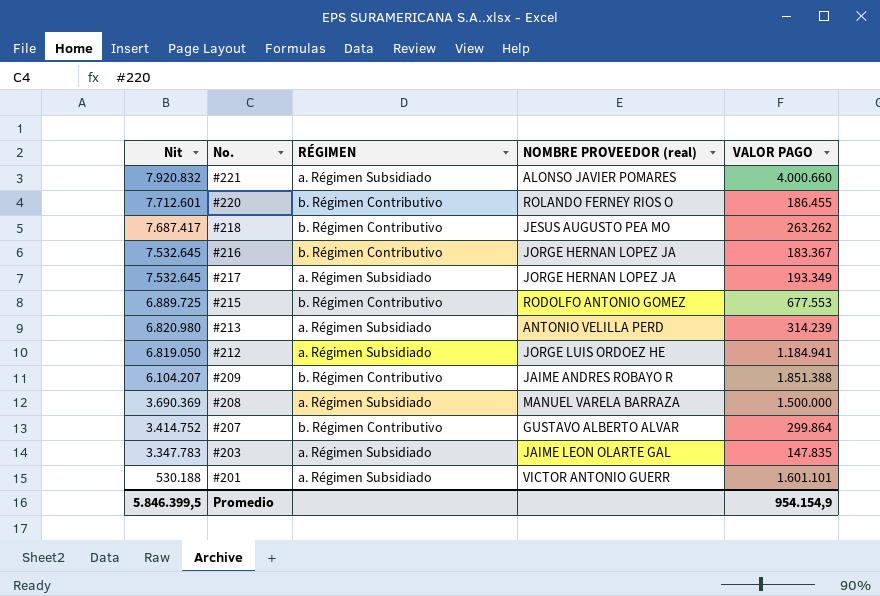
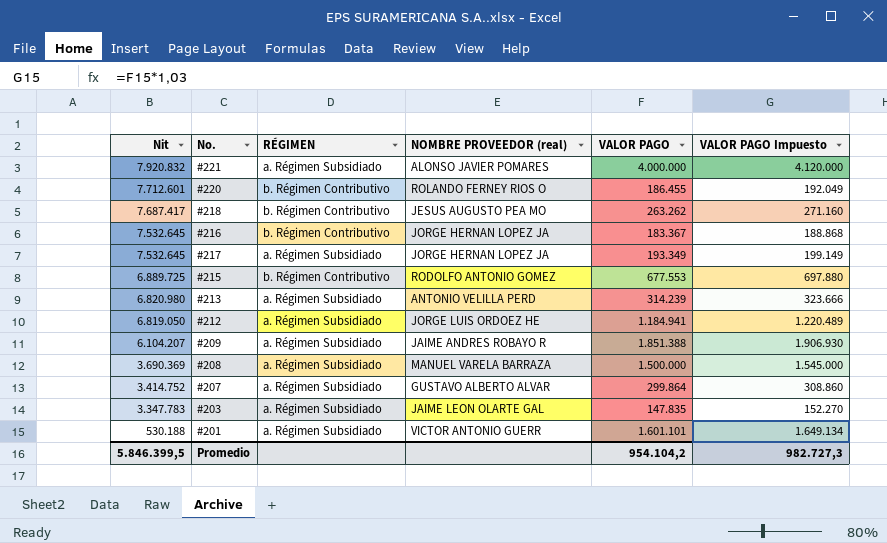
column VALOR PAGO Impuesto | formula: none -> [VALOR PAGO] * 1,03
#221 | VALOR PAGO: 4.000.660 -> 4.000.000
#209 | RÉGIMEN: b. Régimen Contributivo -> a. Régimen Subsidiado
#207 | RÉGIMEN: b. Régimen Contributivo -> a. Régimen Subsidiado
Promedio | VALOR PAGO: 954.154,9 -> 954.104,2

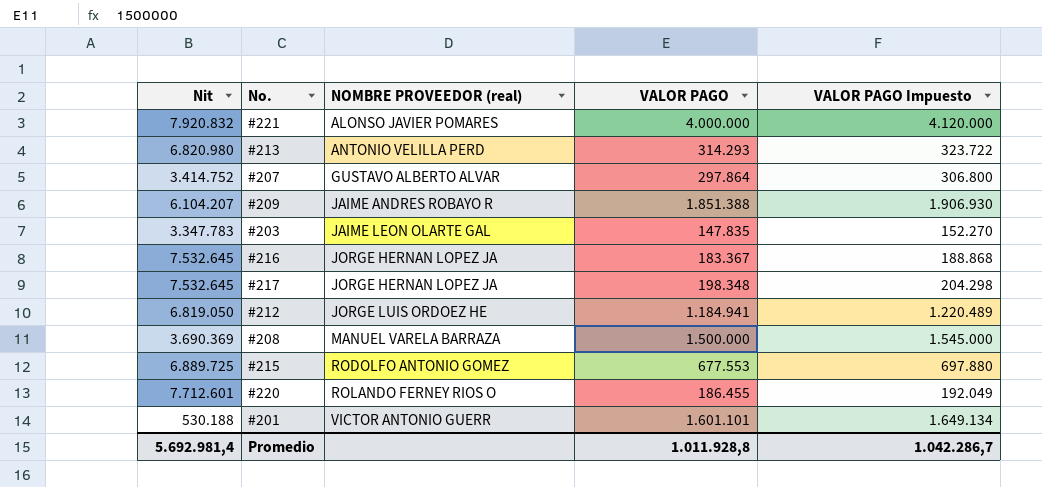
row order: Nit descending -> NOMBRE PROVEEDOR (real) ascending
column RÉGIMEN | position: 3 -> none
row #218: 7.687.417 | b. Régimen Contributivo | JESUS AUGUSTO PEA MO | 263.262 | 271.160 -> none
#213 | VALOR PAGO: 314.239 -> 314.293
#213 | VALOR PAGO Impuesto: 323.666 -> 323.722
#207 | VALOR PAGO: 299.864 -> 297.864
#207 | VALOR PAGO Impuesto: 308.860 -> 306.800
#217 | VALOR PAGO: 193.349 -> 198.348
#217 | VALOR PAGO Impuesto: 199.149 -> 204.298
Promedio | Nit: 5.846.399,5 -> 5.692.981,4
Promedio | VALOR PAGO: 954.104,2 -> 1.011.928,8
Promedio | VALOR PAGO Impuesto: 982.727,3 -> 1.042.286,7

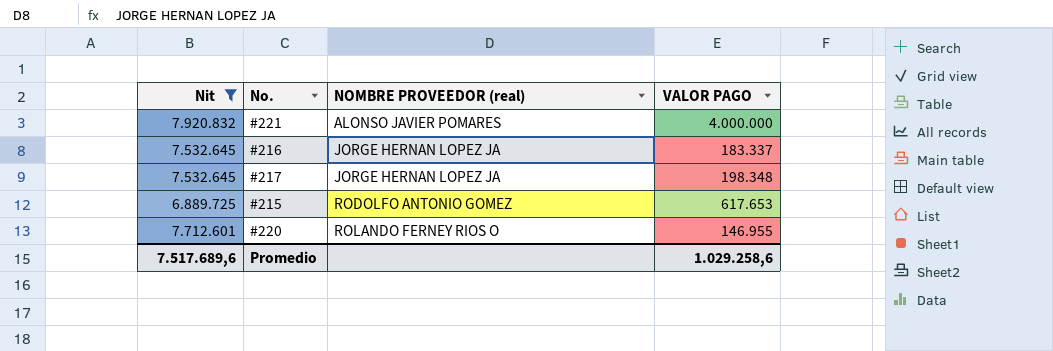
filter: none -> Nit >= 6.889.725
column VALOR PAGO Impuesto | formula: [VALOR PAGO] * 1,03 -> none
#216 | VALOR PAGO: 183.367 -> 183.337
#215 | VALOR PAGO: 677.553 -> 617.653
#220 | VALOR PAGO: 186.455 -> 146.955
Promedio | Nit: 5.692.981,4 -> 7.517.689,6
Promedio | VALOR PAGO: 1.011.928,8 -> 1.029.258,6

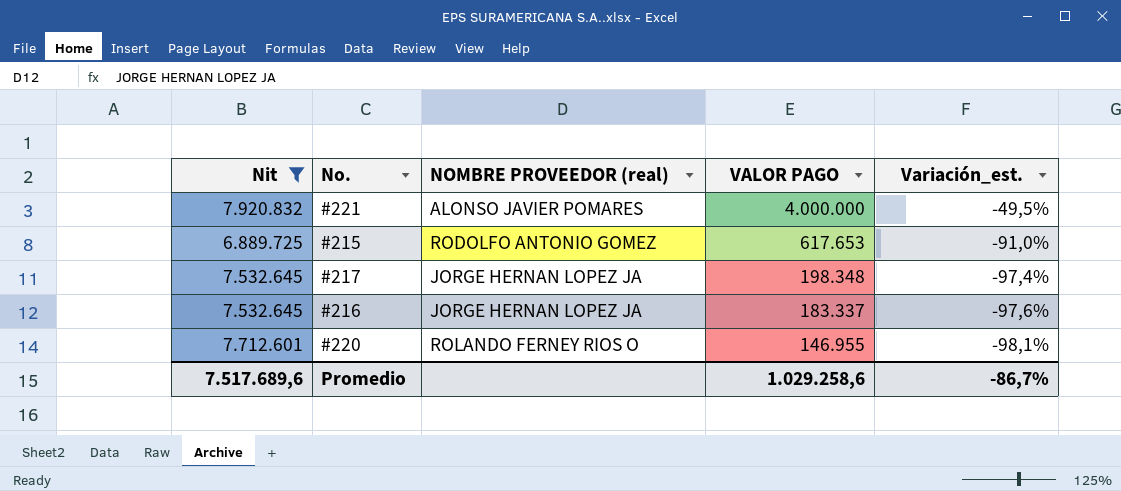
row order: NOMBRE PROVEEDOR (real) ascending -> VALOR PAGO descending
column Variación_est. | formula: none -> ([VALOR PAGO] - [Nit]) / [Nit]

